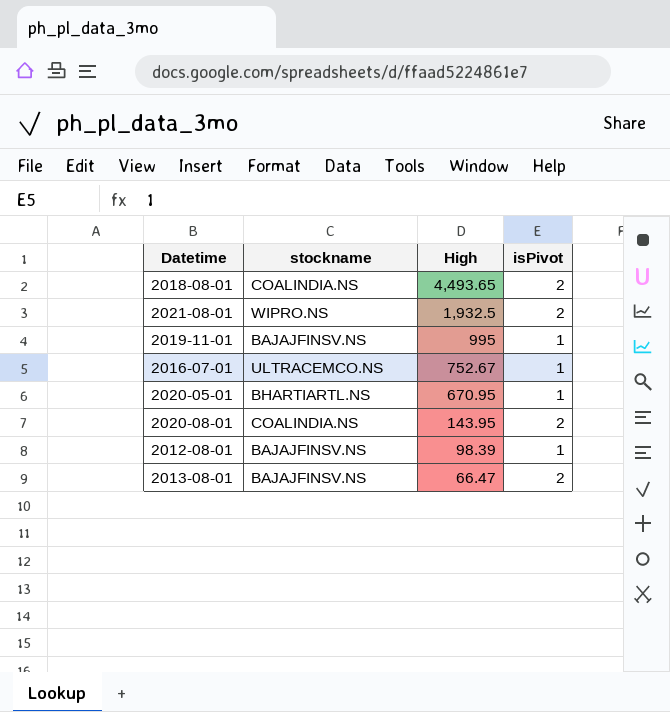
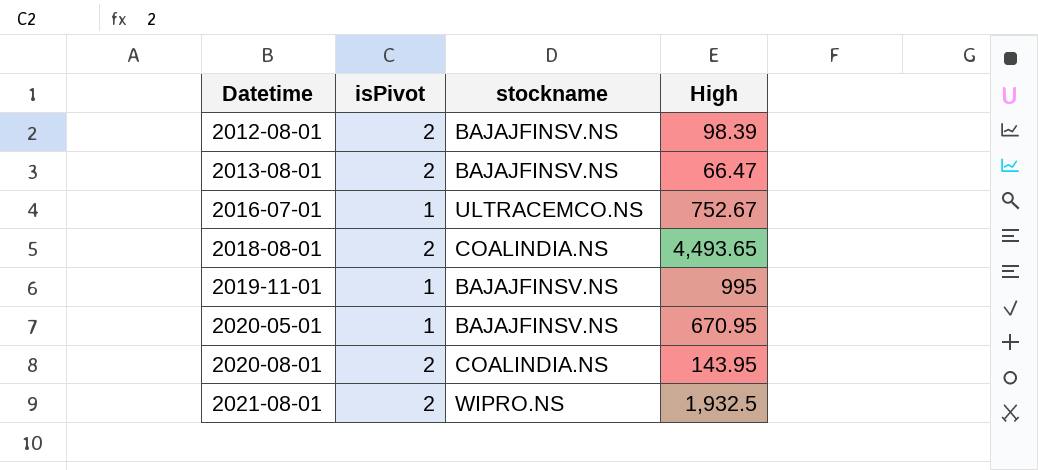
row order: High descending -> Datetime ascending
column isPivot | position: 4 -> 2
2012-08-01 | isPivot: 1 -> 2
2020-05-01 | stockname: BHARTIARTL.NS -> BAJAJFINSV.NS

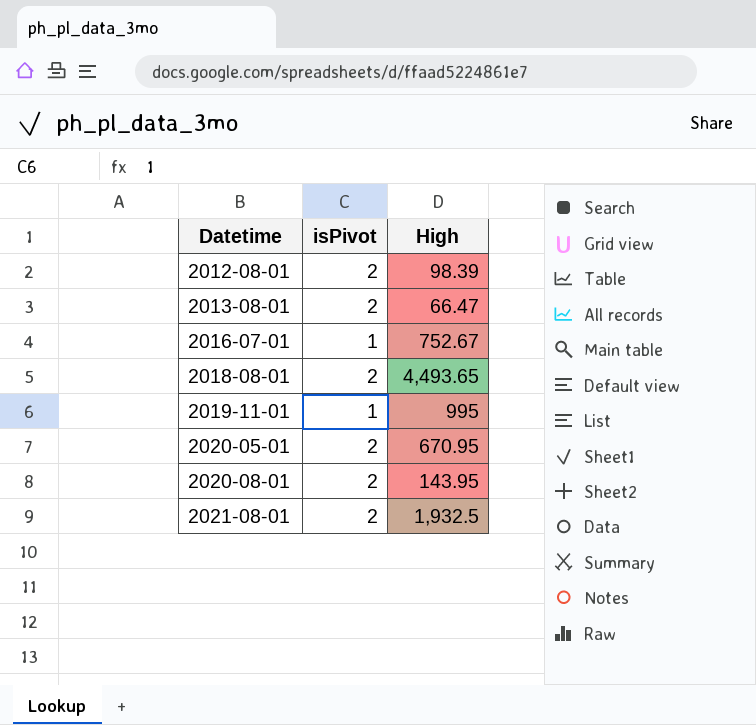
column stockname | position: 3 -> none
2020-05-01 | isPivot: 1 -> 2

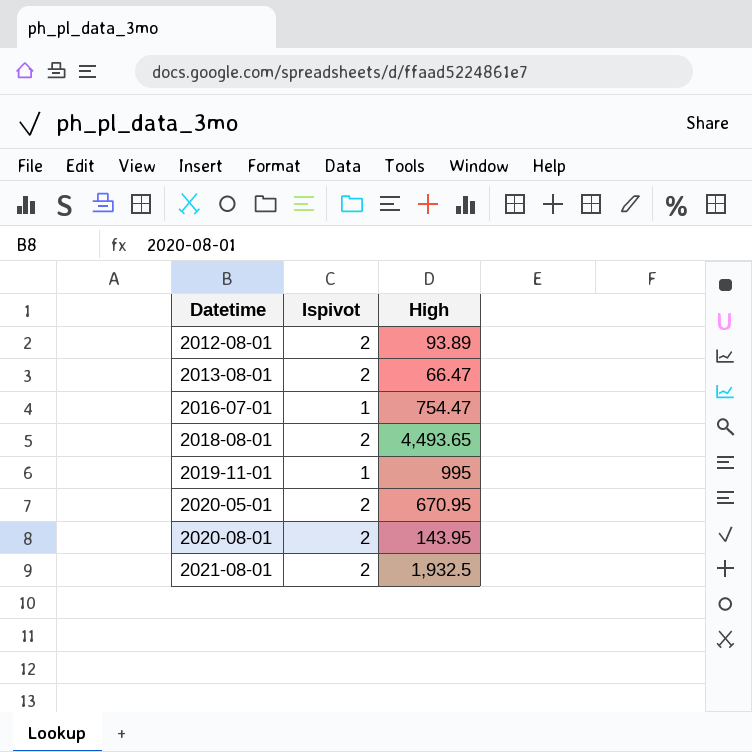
column name: isPivot -> Ispivot
2012-08-01 | High: 98.39 -> 93.89
2016-07-01 | High: 752.67 -> 754.47

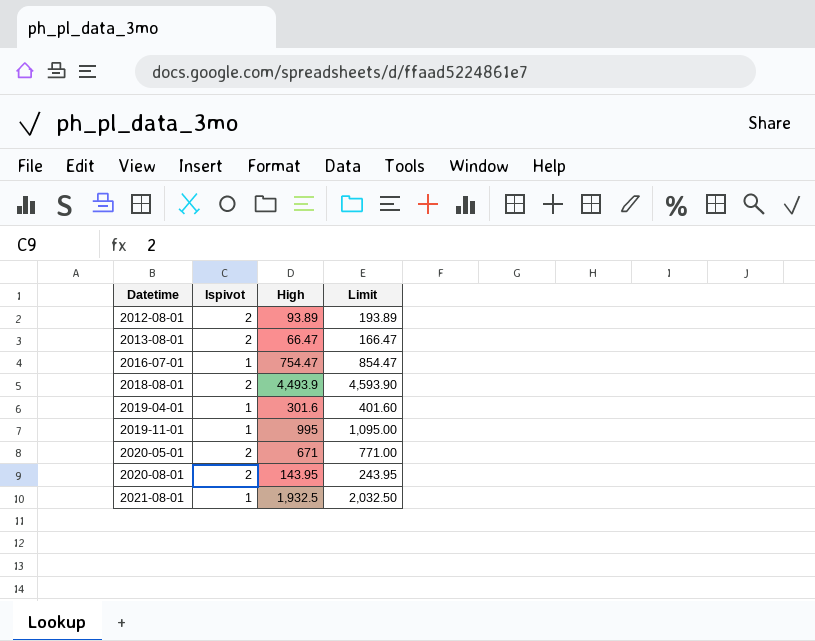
column Limit | formula: none -> [High] + 100
2018-08-01 | High: 4,493.65 -> 4,493.9
row 2019-04-01: none -> 1 | 301.6 | 401.60
2020-05-01 | High: 670.95 -> 671
2021-08-01 | Ispivot: 2 -> 1

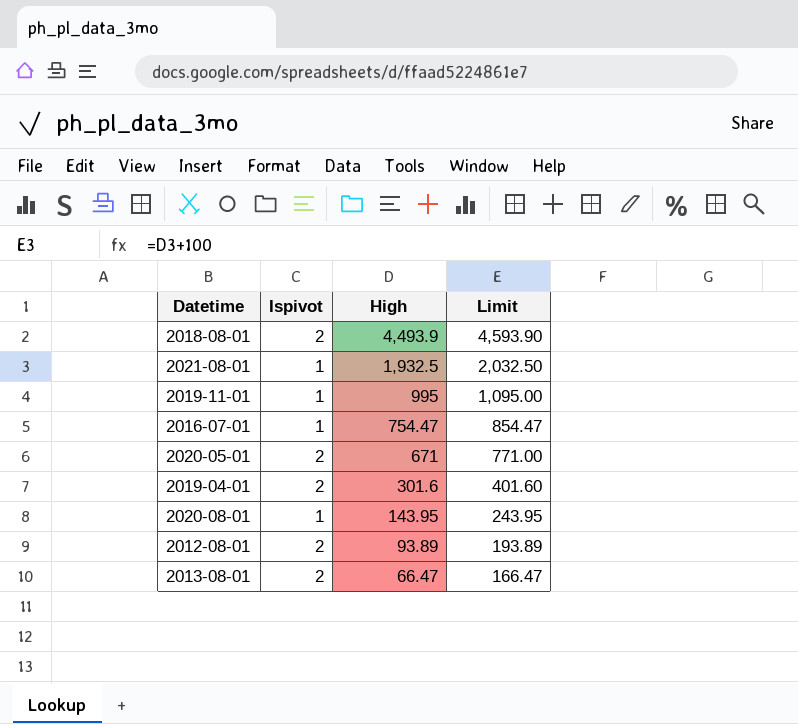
row order: Datetime ascending -> High descending
2019-04-01 | Ispivot: 1 -> 2
2020-08-01 | Ispivot: 2 -> 1

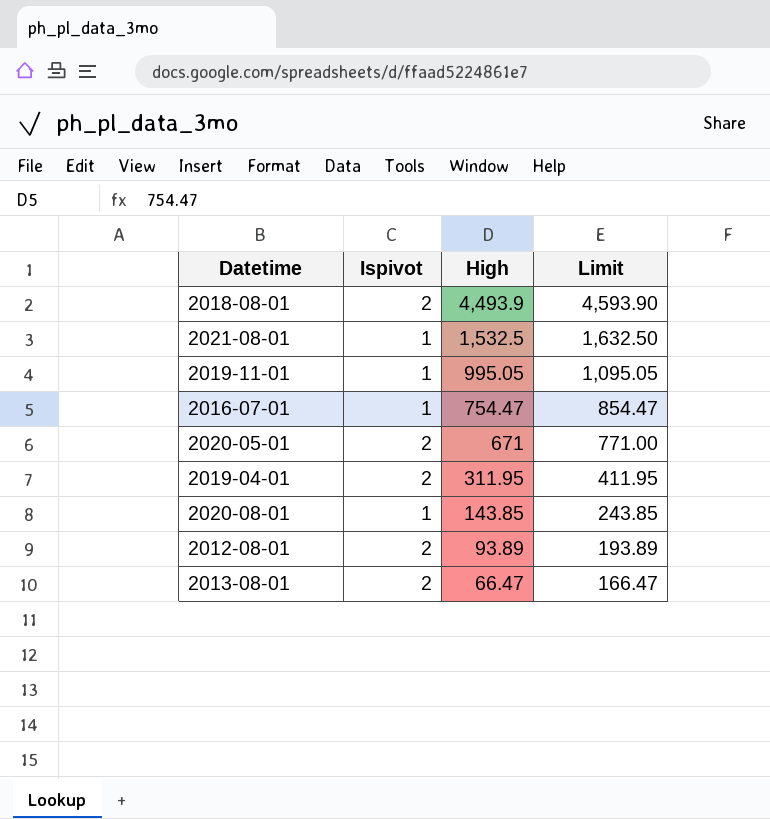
2021-08-01 | High: 1,932.5 -> 1,532.5
2021-08-01 | Limit: 2,032.50 -> 1,632.50
2019-11-01 | High: 995 -> 995.05
2019-11-01 | Limit: 1,095.00 -> 1,095.05
2019-04-01 | High: 301.6 -> 311.95
2019-04-01 | Limit: 401.60 -> 411.95
2020-08-01 | High: 143.95 -> 143.85
2020-08-01 | Limit: 243.95 -> 243.85

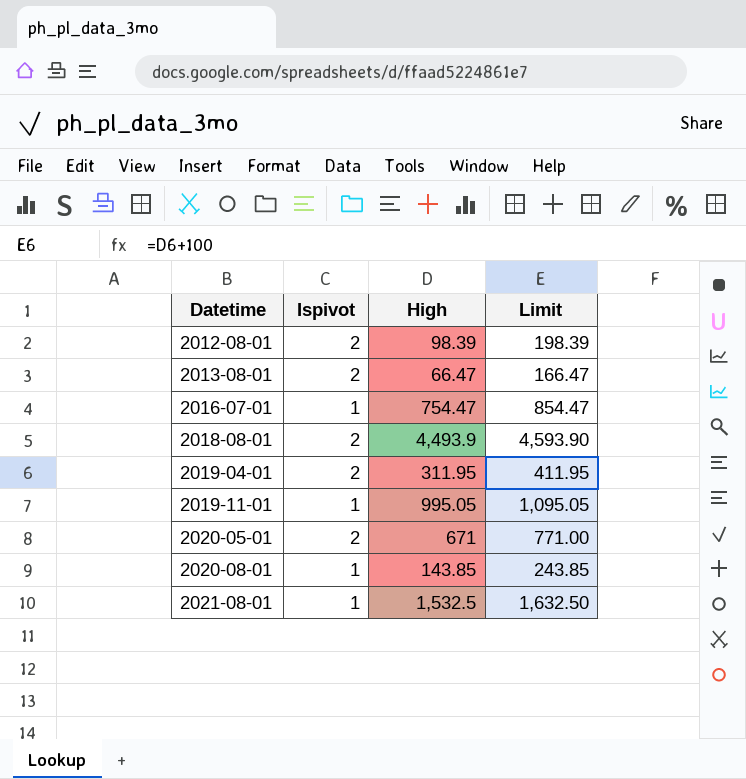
row order: High descending -> Datetime ascending
2012-08-01 | High: 93.89 -> 98.39
2012-08-01 | Limit: 193.89 -> 198.39

